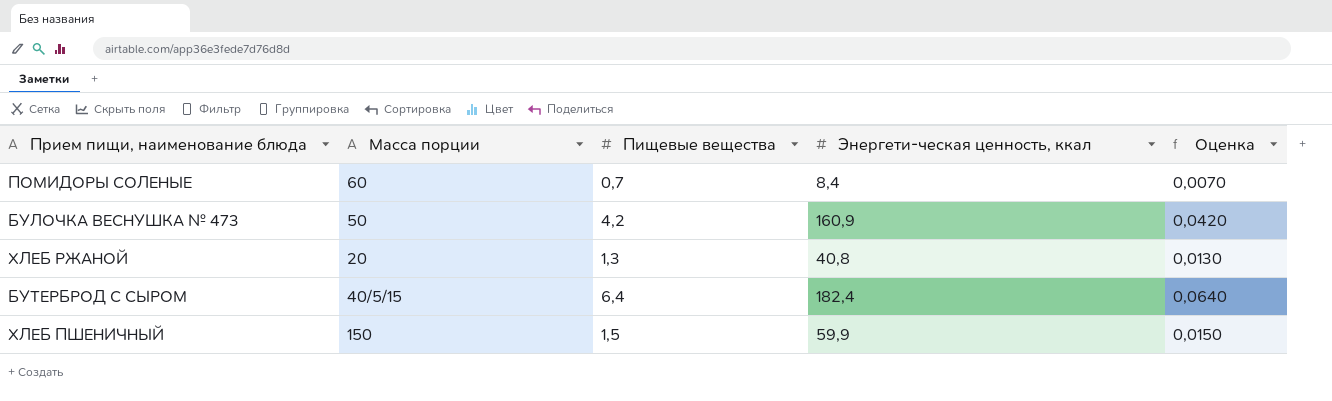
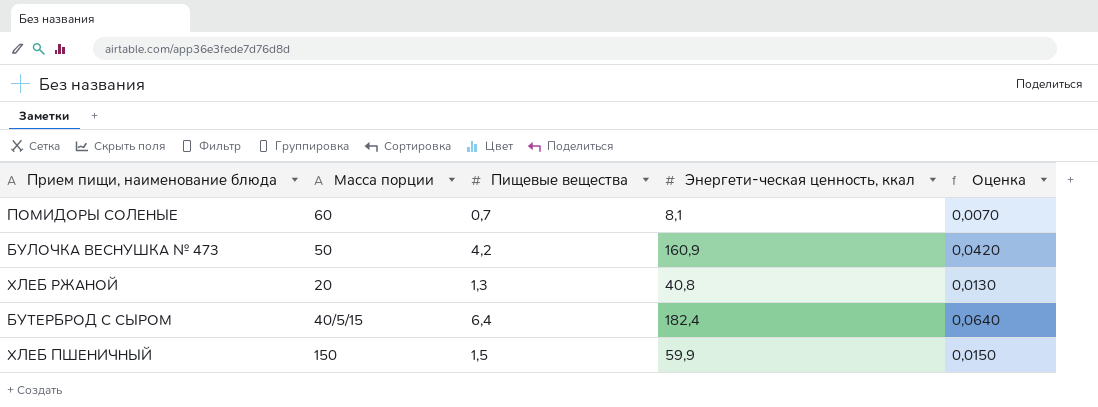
ПОМИДОРЫ СОЛЕНЫЕ | Энергети-ческая ценность, ккал: 8,4 -> 8,1

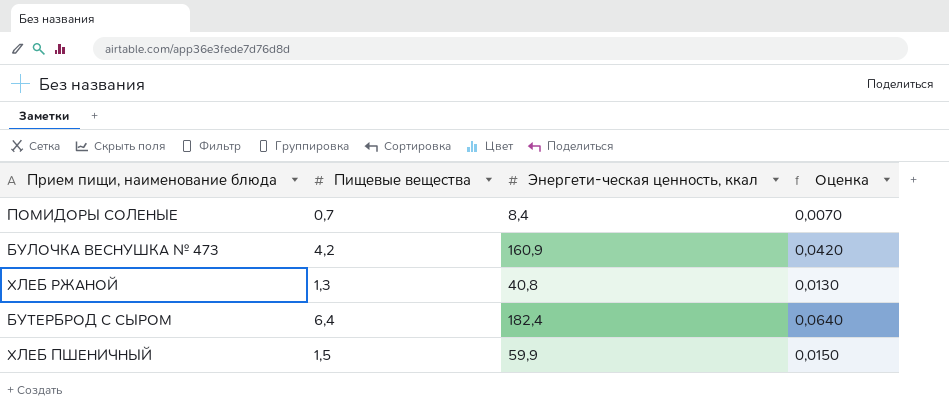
column Масса порции | position: 2 -> none
ПОМИДОРЫ СОЛЕНЫЕ | Энергети-ческая ценность, ккал: 8,1 -> 8,4

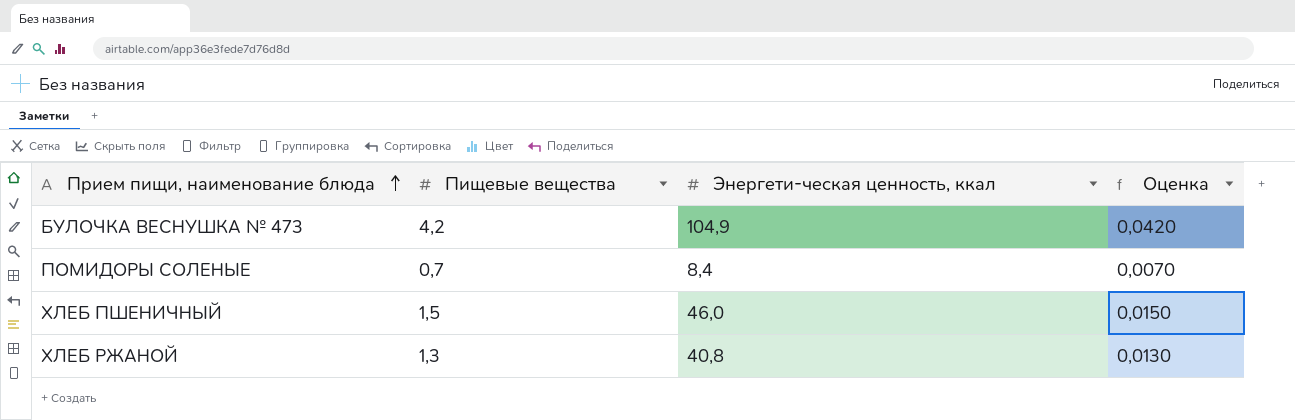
row order: none -> Прием пищи, наименование блюда ascending
row БУТЕРБРОД С СЫРОМ: 6,4 | 182,4 | 0,0640 -> none
БУЛОЧКА ВЕСНУШКА № 473 | Энергети-ческая ценность, ккал: 160,9 -> 104,9
ХЛЕБ ПШЕНИЧНЫЙ | Энергети-ческая ценность, ккал: 59,9 -> 46,0

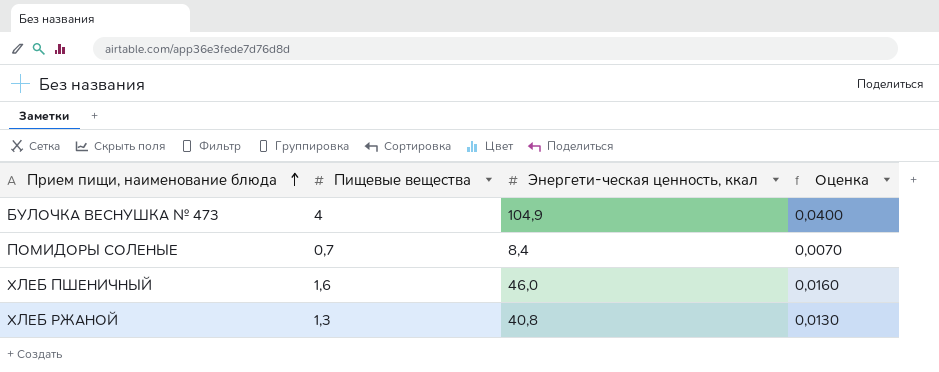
БУЛОЧКА ВЕСНУШКА № 473 | Пищевые вещества: 4,2 -> 4
БУЛОЧКА ВЕСНУШКА № 473 | Оценка: 0,0420 -> 0,0400
ХЛЕБ ПШЕНИЧНЫЙ | Пищевые вещества: 1,5 -> 1,6
ХЛЕБ ПШЕНИЧНЫЙ | Оценка: 0,0150 -> 0,0160

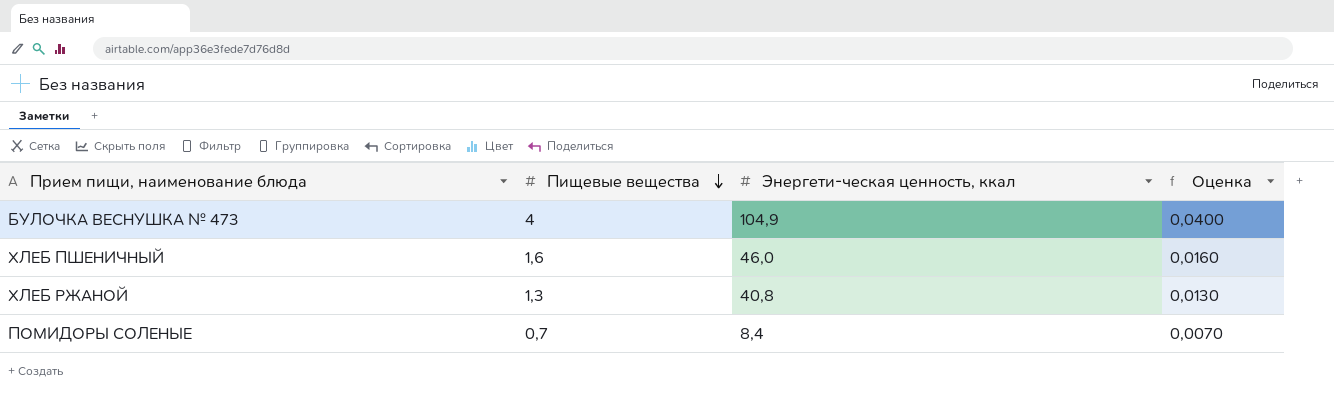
row order: Прием пищи, наименование блюда ascending -> Пищевые вещества descending

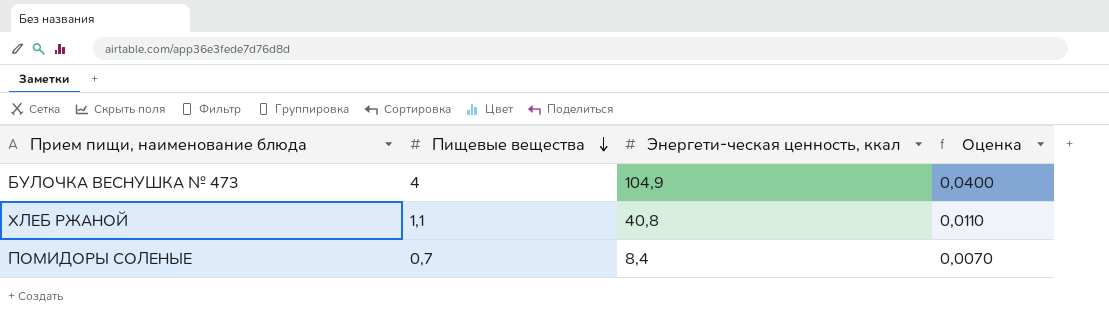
row ХЛЕБ ПШЕНИЧНЫЙ: 1,6 | 46,0 | 0,0160 -> none
ХЛЕБ РЖАНОЙ | Пищевые вещества: 1,3 -> 1,1
ХЛЕБ РЖАНОЙ | Оценка: 0,0130 -> 0,0110

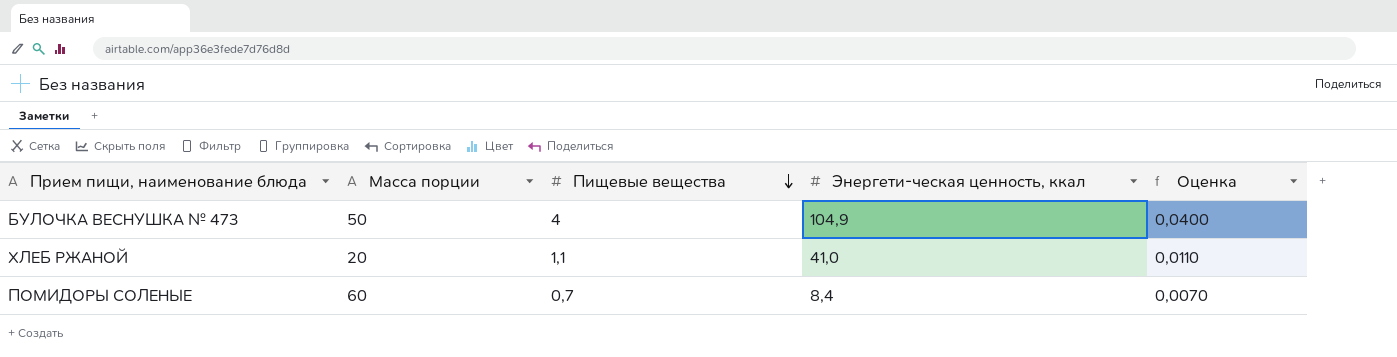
column Масса порции | position: none -> 2
ХЛЕБ РЖАНОЙ | Энергети-ческая ценность, ккал: 40,8 -> 41,0

